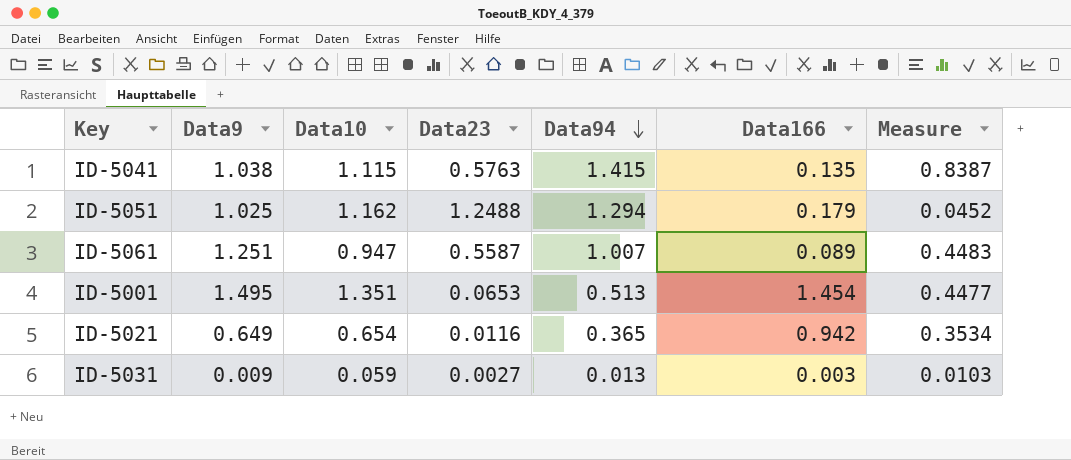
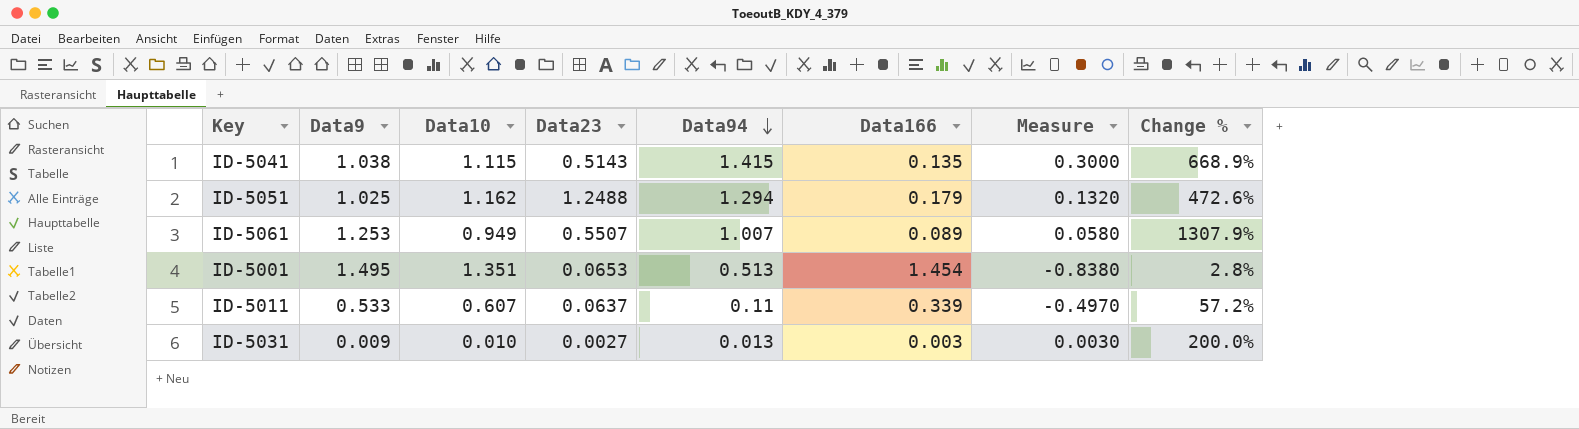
column Measure | formula: [Data94] - [Data23] -> [Data94] - [Data10]
column Change % | formula: none -> ([Data9] - [Data166]) / [Data166]
row ID-5021: 0.649 | 0.654 | 0.0116 | 0.365 | 0.942 | 0.3534 -> none
ID-5041 | Data23: 0.5763 -> 0.5143
ID-5061 | Data9: 1.251 -> 1.253
ID-5061 | Data10: 0.947 -> 0.949
ID-5061 | Data23: 0.5587 -> 0.5507
row ID-5011: none -> 0.533 | 0.607 | 0.0637 | 0.11 | 0.339 | -0.4970 | 57.2%
ID-5031 | Data10: 0.059 -> 0.010

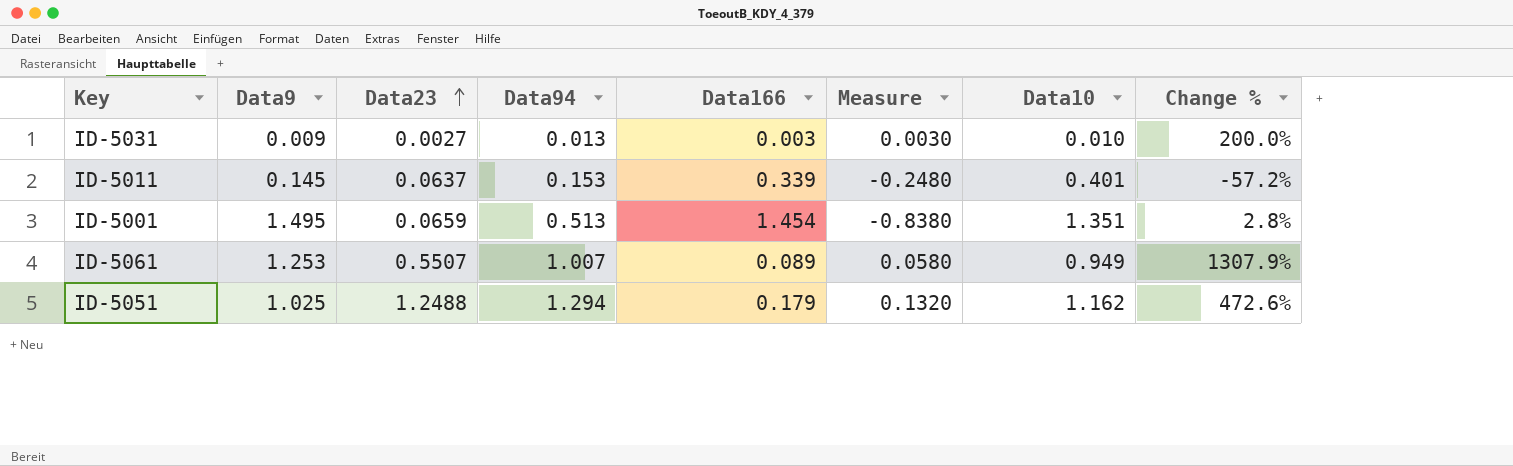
row order: Data94 descending -> Data23 ascending
column Data10 | position: 3 -> 7
row ID-5041: 1.038 | 1.115 | 0.5143 | 1.415 | 0.135 | 0.3000 | 668.9% -> none
ID-5011 | Data9: 0.533 -> 0.145
ID-5011 | Data94: 0.11 -> 0.153
ID-5011 | Measure: -0.4970 -> -0.2480
ID-5011 | Data10: 0.607 -> 0.401
ID-5011 | Change %: 57.2% -> -57.2%
ID-5001 | Data23: 0.0653 -> 0.0659

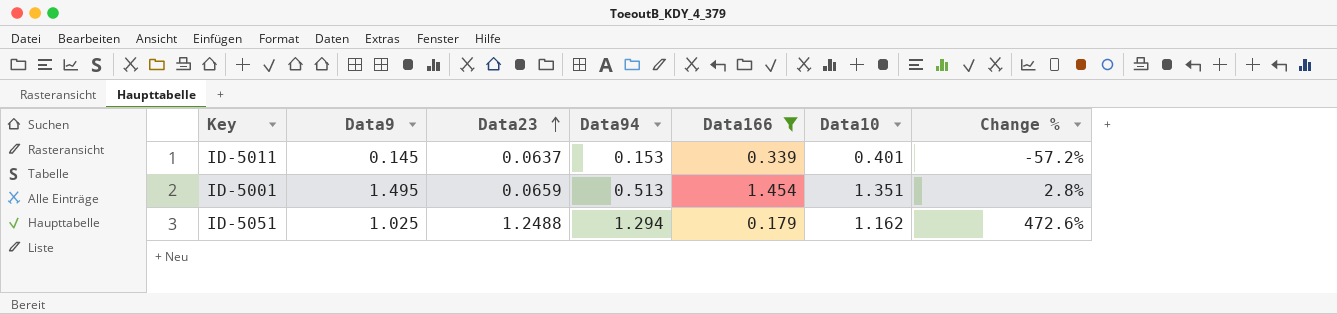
filter: none -> Data166 >= 0.179
column Measure | formula: [Data94] - [Data10] -> none

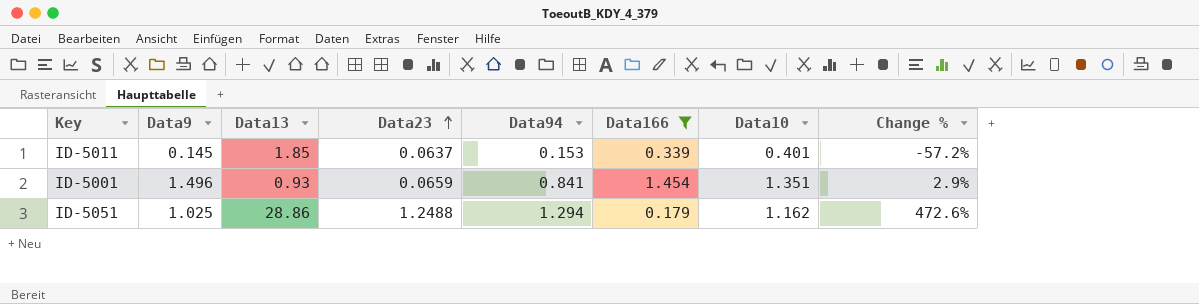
column Data13 | position: none -> 3
ID-5001 | Data9: 1.495 -> 1.496
ID-5001 | Data94: 0.513 -> 0.841
ID-5001 | Change %: 2.8% -> 2.9%

